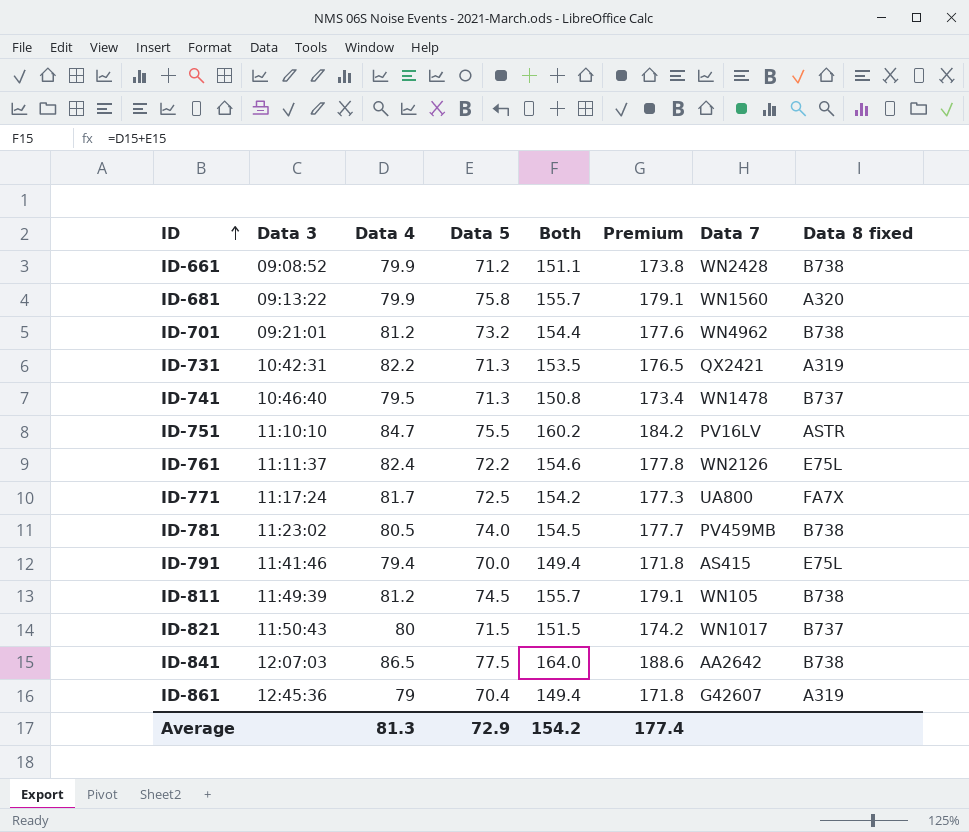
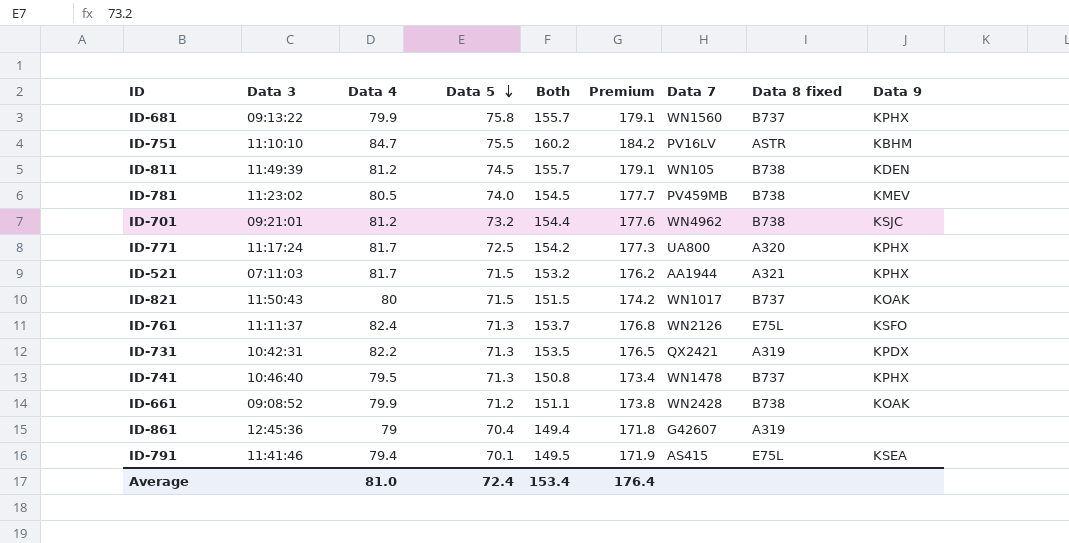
row order: ID ascending -> Data 5 descending
column Data 9 | position: none -> 9
row ID-841: 12:07:03 | 86.5 | 77.5 | 164.0 | 188.6 | AA2642 | B738 -> none
ID-681 | Data 8 fixed: A320 -> B737
ID-771 | Data 8 fixed: FA7X -> A320
row ID-521: none -> 07:11:03 | 81.7 | 71.5 | 153.2 | 176.2 | AA1944 | A321 | KPHX
ID-761 | Data 5: 72.2 -> 71.3
ID-761 | Both: 154.6 -> 153.7
ID-761 | Premium: 177.8 -> 176.8
ID-791 | Data 5: 70.0 -> 70.1
ID-791 | Both: 149.4 -> 149.5
ID-791 | Premium: 171.8 -> 171.9
Average | Data 4: 81.3 -> 81.0
Average | Data 5: 72.9 -> 72.4
Average | Both: 154.2 -> 153.4
Average | Premium: 177.4 -> 176.4

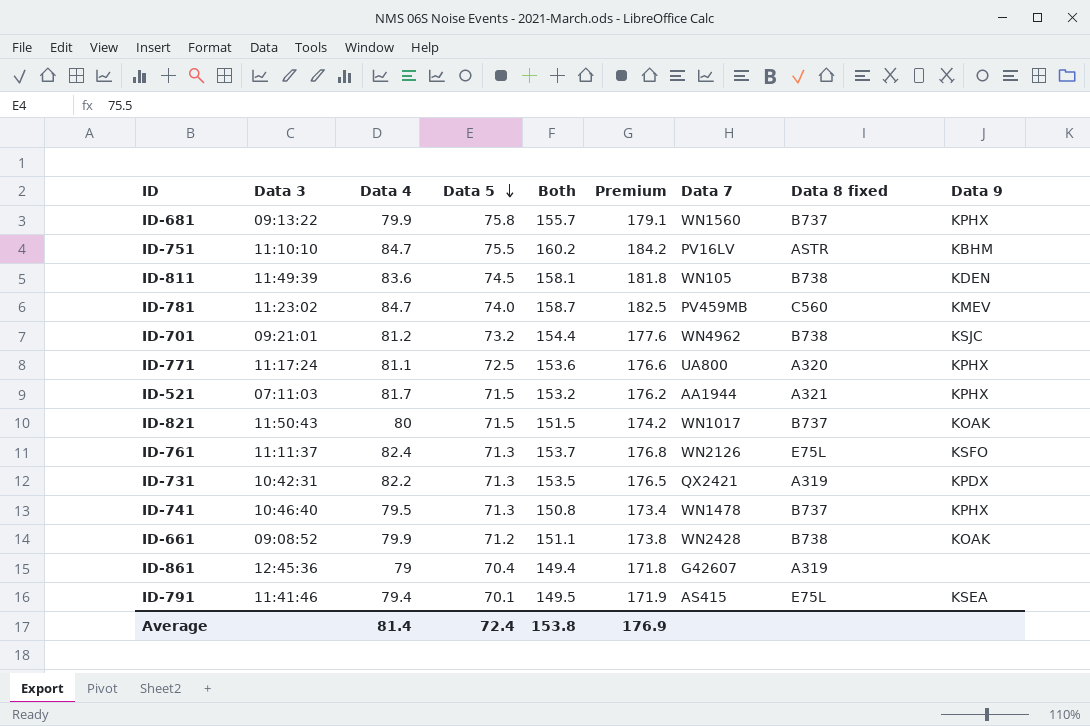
ID-811 | Data 4: 81.2 -> 83.6
ID-811 | Both: 155.7 -> 158.1
ID-811 | Premium: 179.1 -> 181.8
ID-781 | Data 4: 80.5 -> 84.7
ID-781 | Both: 154.5 -> 158.7
ID-781 | Premium: 177.7 -> 182.5
ID-781 | Data 8 fixed: B738 -> C560
ID-771 | Data 4: 81.7 -> 81.1
ID-771 | Both: 154.2 -> 153.6
ID-771 | Premium: 177.3 -> 176.6
Average | Data 4: 81.0 -> 81.4
Average | Both: 153.4 -> 153.8
Average | Premium: 176.4 -> 176.9

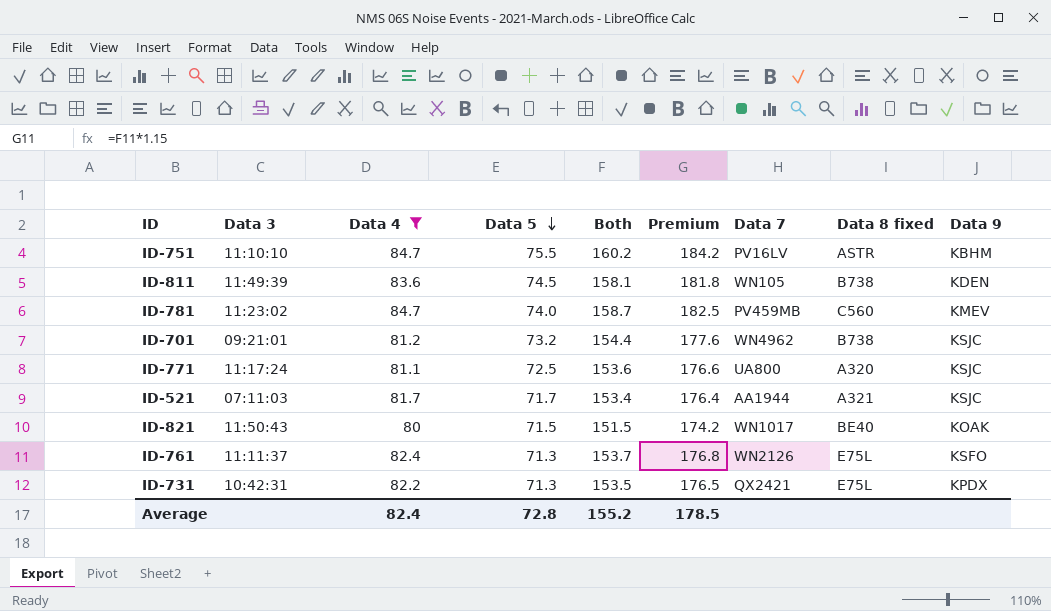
filter: none -> Data 4 >= 80
ID-771 | Data 9: KPHX -> KSJC
ID-521 | Data 5: 71.5 -> 71.7
ID-521 | Both: 153.2 -> 153.4
ID-521 | Premium: 176.2 -> 176.4
ID-521 | Data 9: KPHX -> KSJC
ID-821 | Data 8 fixed: B737 -> BE40
ID-731 | Data 8 fixed: A319 -> E75L
Average | Data 4: 81.4 -> 82.4
Average | Data 5: 72.4 -> 72.8
Average | Both: 153.8 -> 155.2
Average | Premium: 176.9 -> 178.5

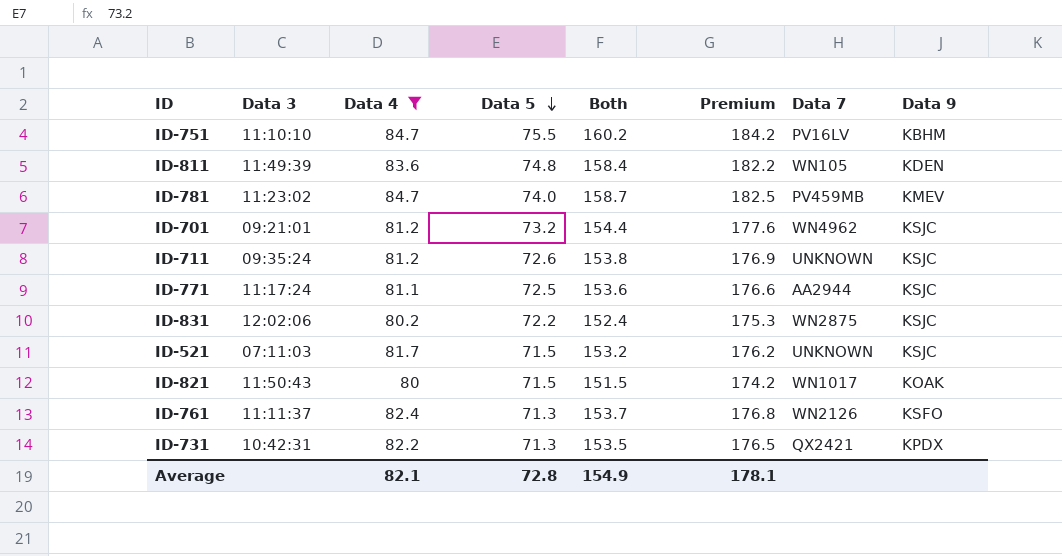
column Data 8 fixed | position: 8 -> none
ID-811 | Data 5: 74.5 -> 74.8
ID-811 | Both: 158.1 -> 158.4
ID-811 | Premium: 181.8 -> 182.2
row ID-711: none -> 09:35:24 | 81.2 | 72.6 | 153.8 | 176.9 | UNKNOWN | KSJC
ID-771 | Data 7: UA800 -> AA2944
row ID-831: none -> 12:02:06 | 80.2 | 72.2 | 152.4 | 175.3 | WN2875 | KSJC
ID-521 | Data 5: 71.7 -> 71.5
ID-521 | Both: 153.4 -> 153.2
ID-521 | Premium: 176.4 -> 176.2
ID-521 | Data 7: AA1944 -> UNKNOWN
Average | Data 4: 82.4 -> 82.1
Average | Both: 155.2 -> 154.9
Average | Premium: 178.5 -> 178.1

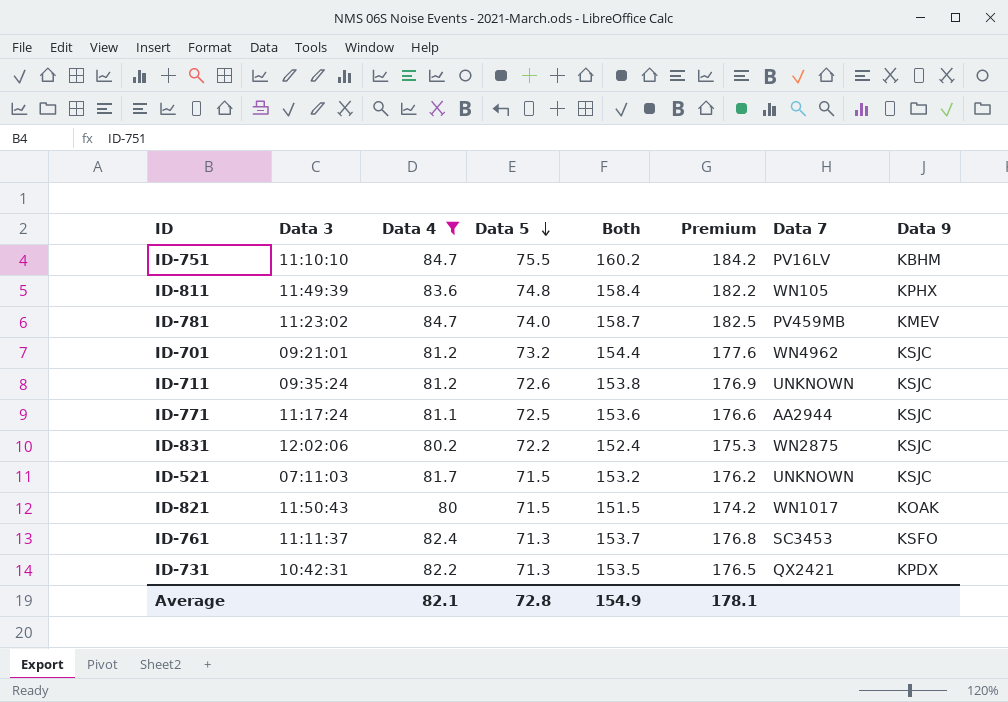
ID-811 | Data 9: KDEN -> KPHX
ID-761 | Data 7: WN2126 -> SC3453

